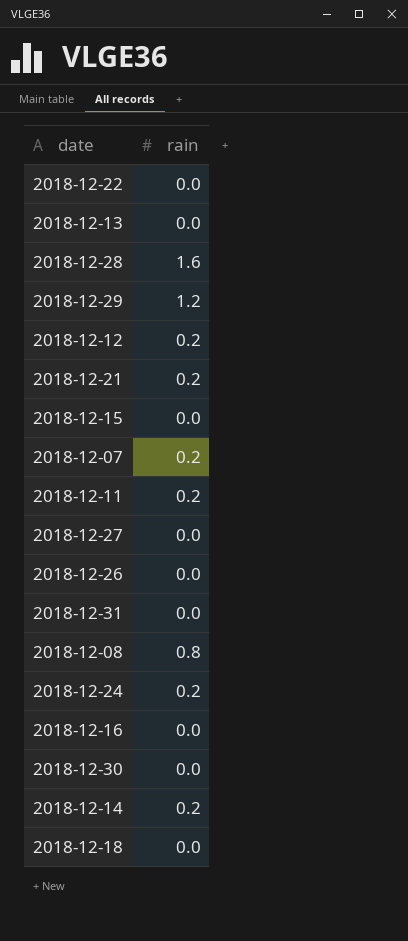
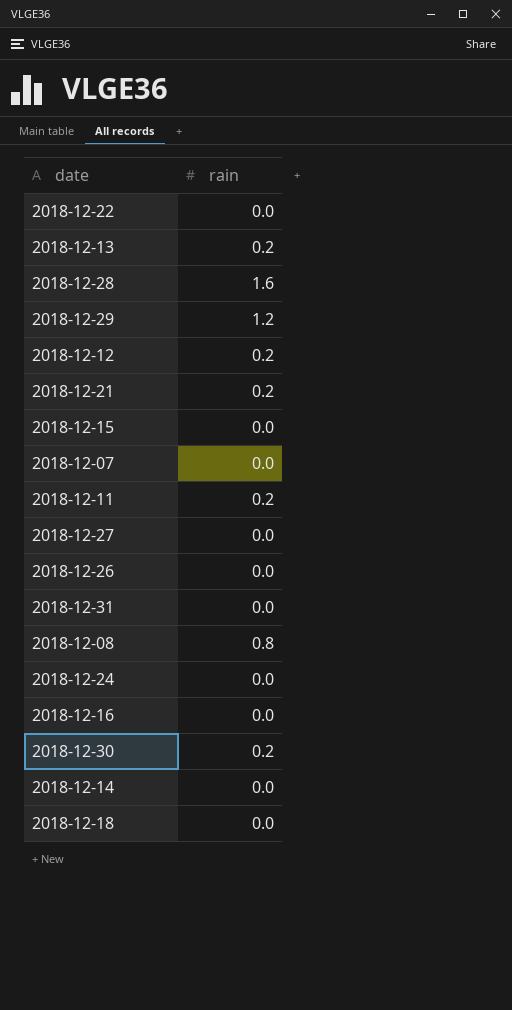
2018-12-13 | rain: 0.0 -> 0.2
2018-12-07 | rain: 0.2 -> 0.0
2018-12-24 | rain: 0.2 -> 0.0
2018-12-30 | rain: 0.0 -> 0.2
2018-12-14 | rain: 0.2 -> 0.0

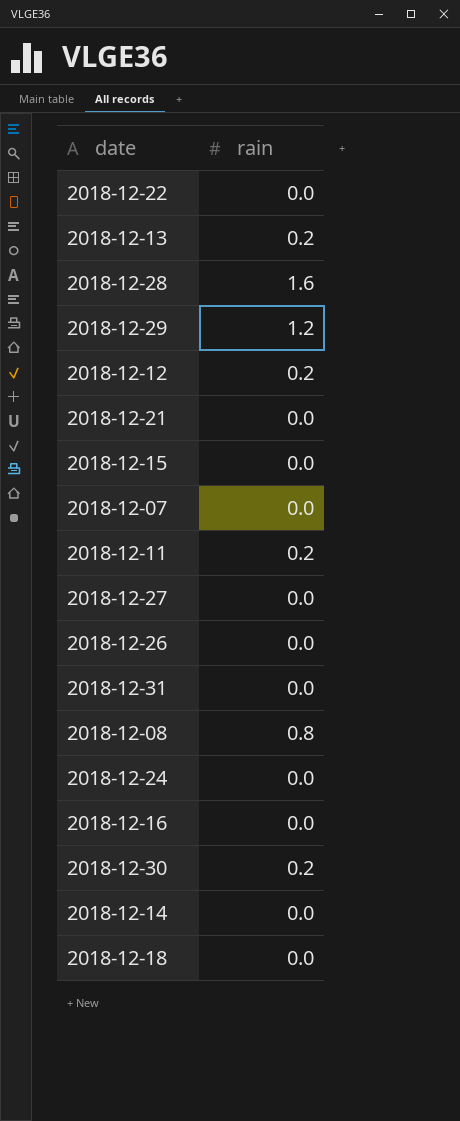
2018-12-21 | rain: 0.2 -> 0.0

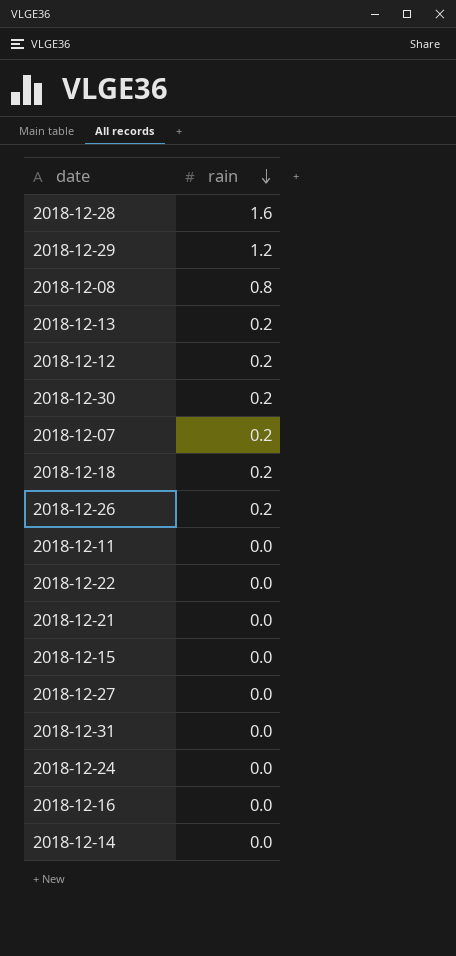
row order: none -> rain descending
2018-12-07 | rain: 0.0 -> 0.2
2018-12-18 | rain: 0.0 -> 0.2
2018-12-26 | rain: 0.0 -> 0.2
2018-12-11 | rain: 0.2 -> 0.0

